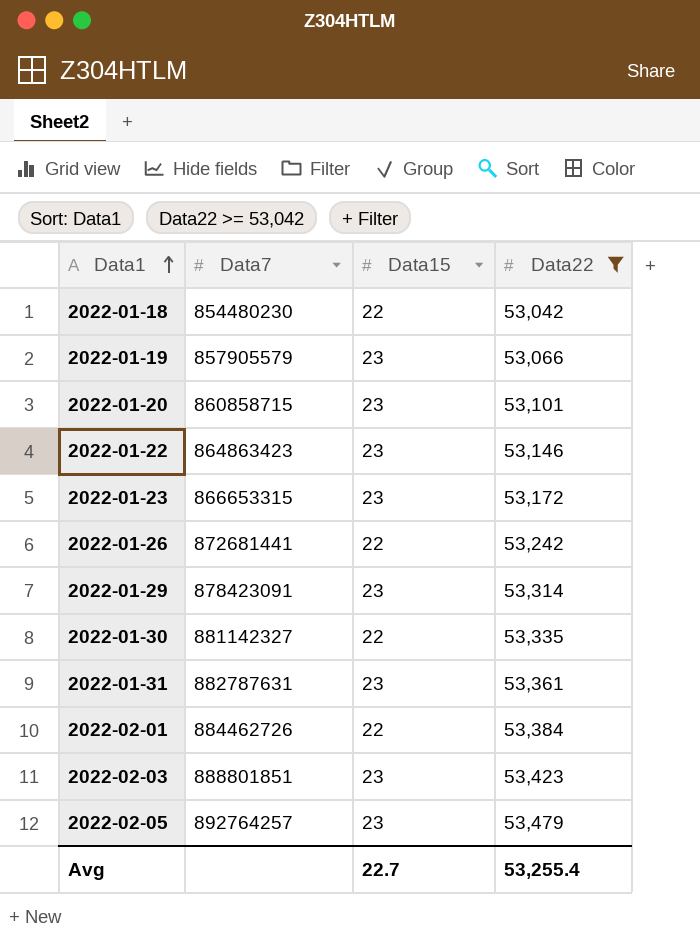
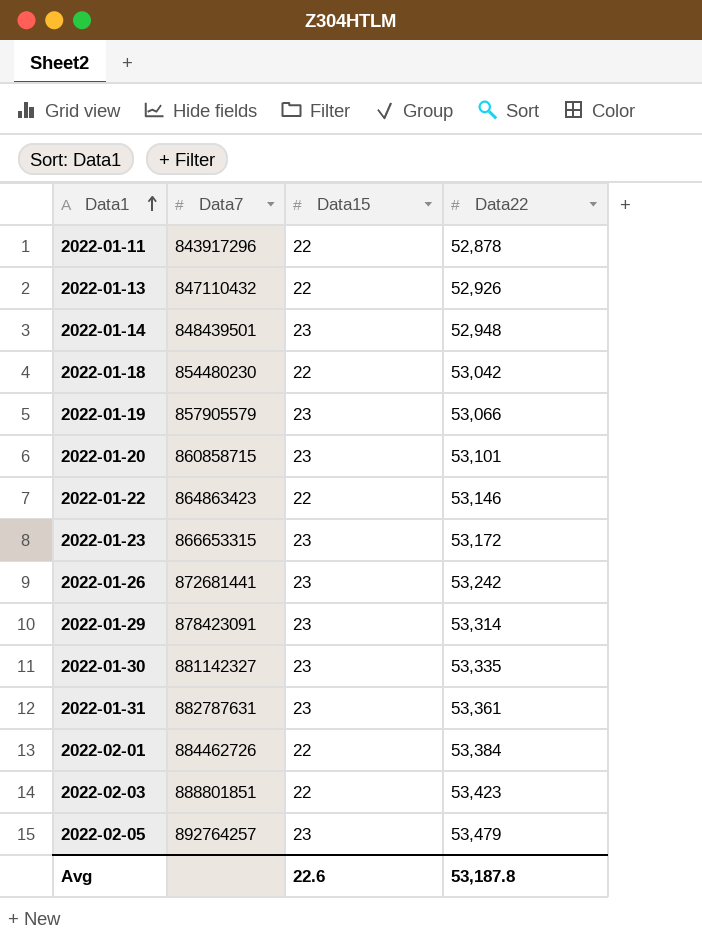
filter: Data22 >= 53,042 -> none
2022-01-22 | Data15: 23 -> 22
2022-01-26 | Data15: 22 -> 23
2022-01-30 | Data15: 22 -> 23
2022-02-03 | Data15: 23 -> 22
Avg | Data15: 22.7 -> 22.6
Avg | Data22: 53,255.4 -> 53,187.8

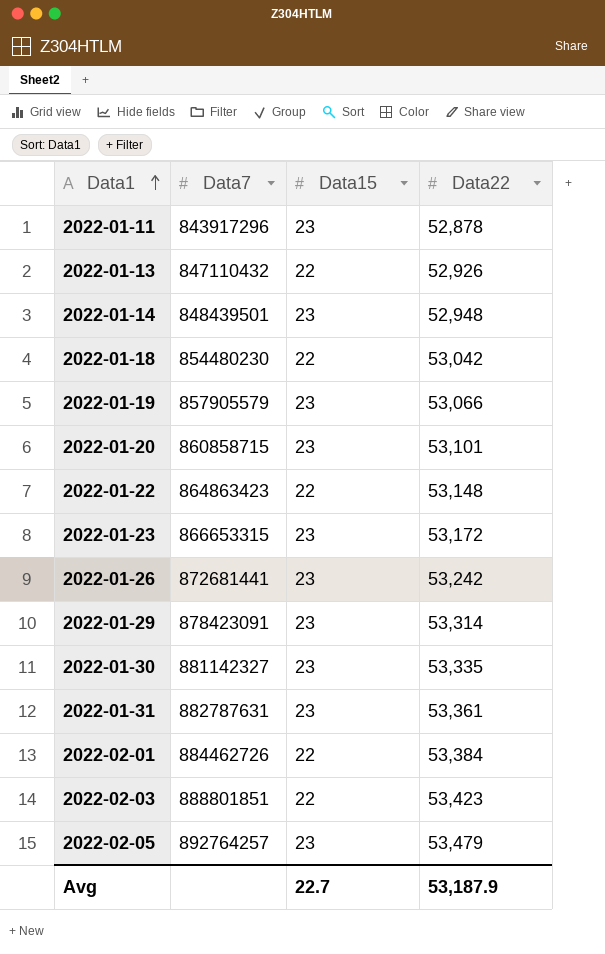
2022-01-11 | Data15: 22 -> 23
2022-01-22 | Data22: 53,146 -> 53,148
Avg | Data15: 22.6 -> 22.7
Avg | Data22: 53,187.8 -> 53,187.9

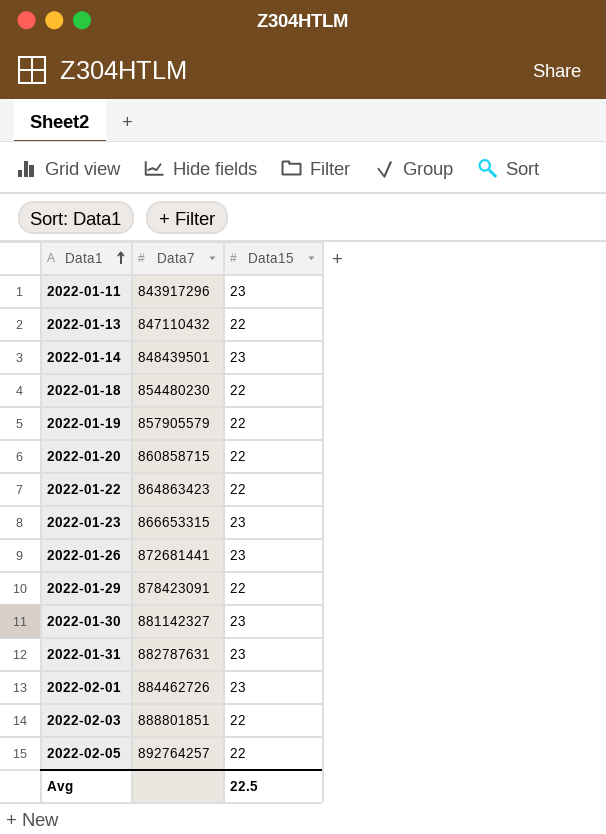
column Data22 | position: 4 -> none
2022-01-19 | Data15: 23 -> 22
2022-01-20 | Data15: 23 -> 22
2022-01-29 | Data15: 23 -> 22
2022-02-01 | Data15: 22 -> 23
2022-02-05 | Data15: 23 -> 22
Avg | Data15: 22.7 -> 22.5

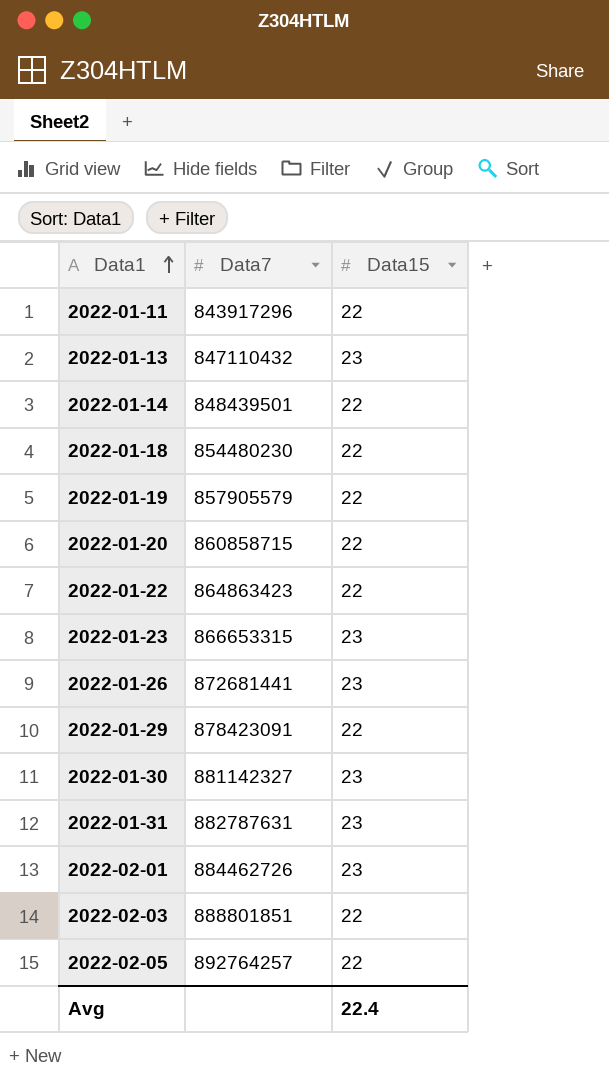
2022-01-11 | Data15: 23 -> 22
2022-01-13 | Data15: 22 -> 23
2022-01-14 | Data15: 23 -> 22
Avg | Data15: 22.5 -> 22.4

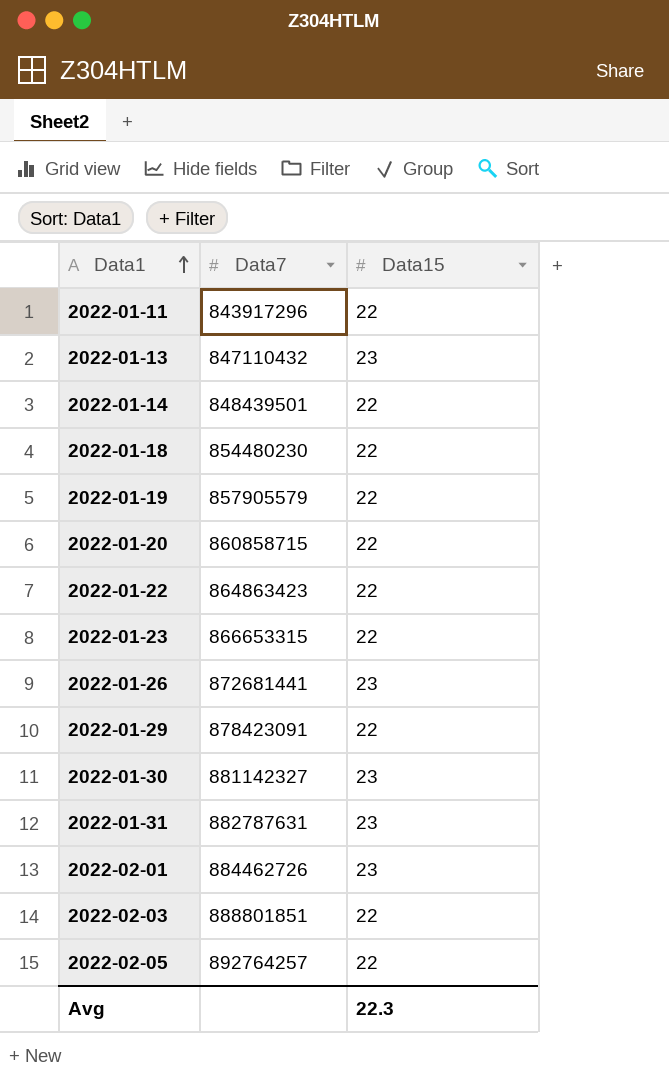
2022-01-23 | Data15: 23 -> 22
Avg | Data15: 22.4 -> 22.3

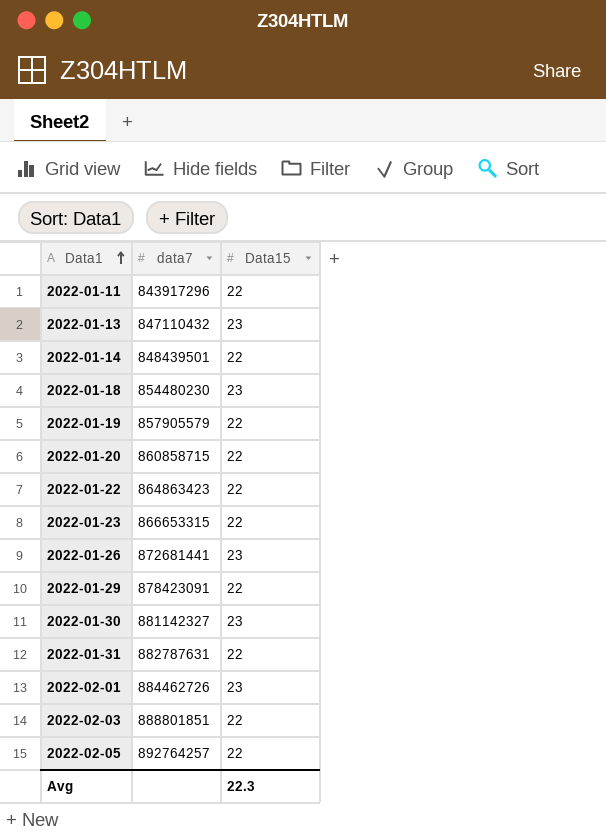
column name: Data7 -> data7
2022-01-18 | Data15: 22 -> 23
2022-01-31 | Data15: 23 -> 22

